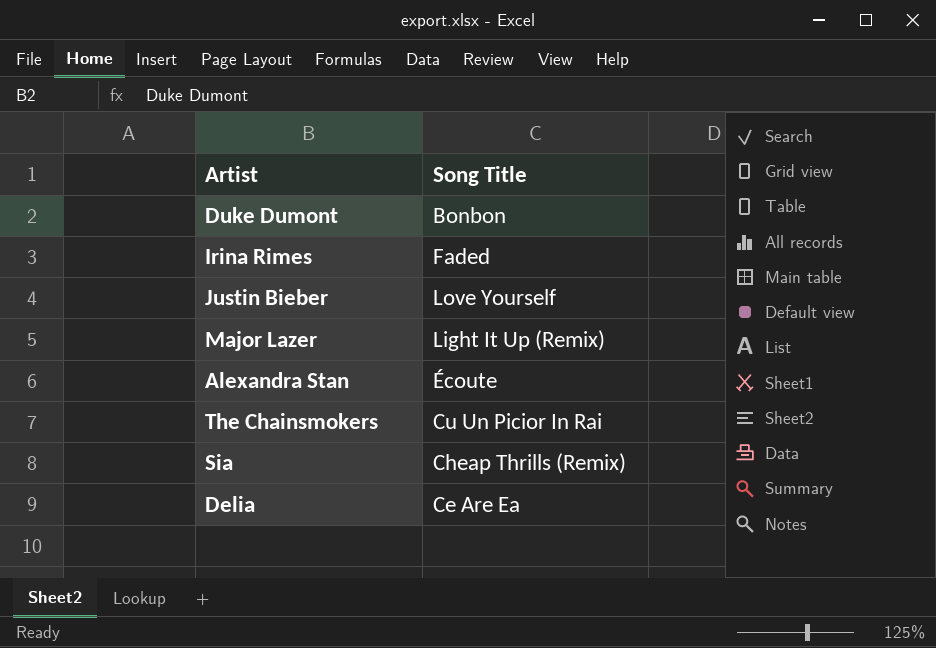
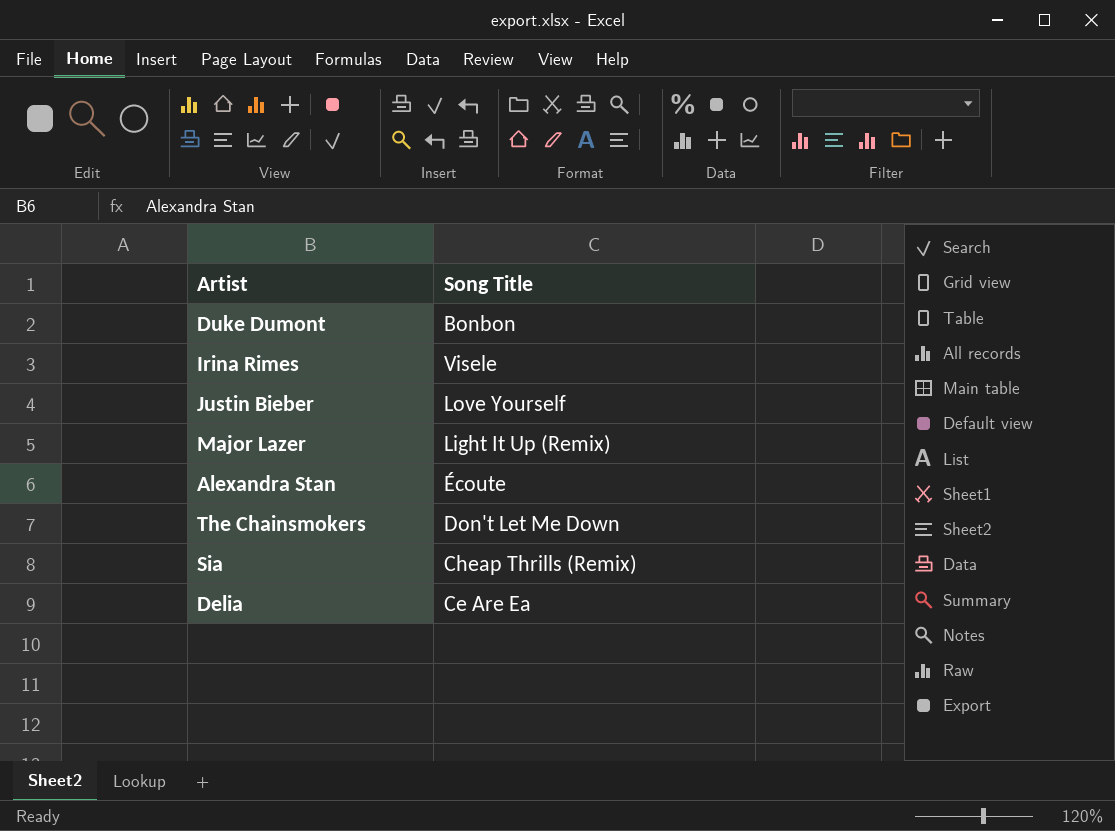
Irina Rimes | Song Title: Faded -> Visele
The Chainsmokers | Song Title: Cu Un Picior In Rai -> Don't Let Me Down

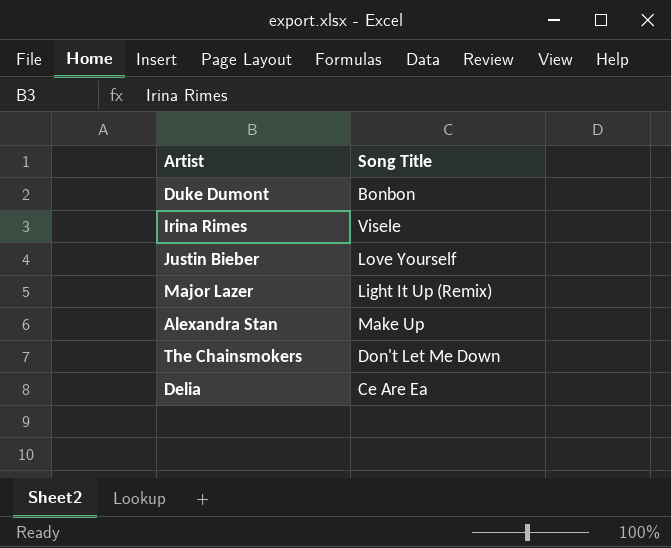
row Sia: Cheap Thrills (Remix) -> none
Alexandra Stan | Song Title: Écoute -> Make Up

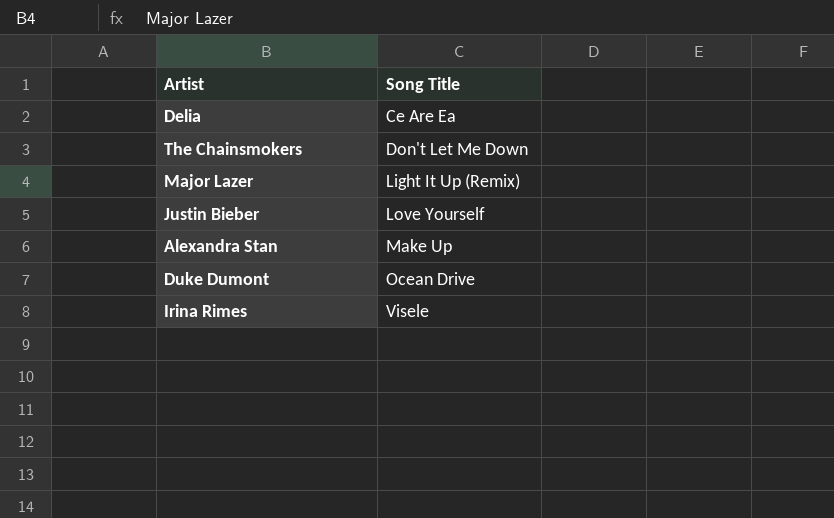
row order: none -> Song Title ascending
Duke Dumont | Song Title: Bonbon -> Ocean Drive

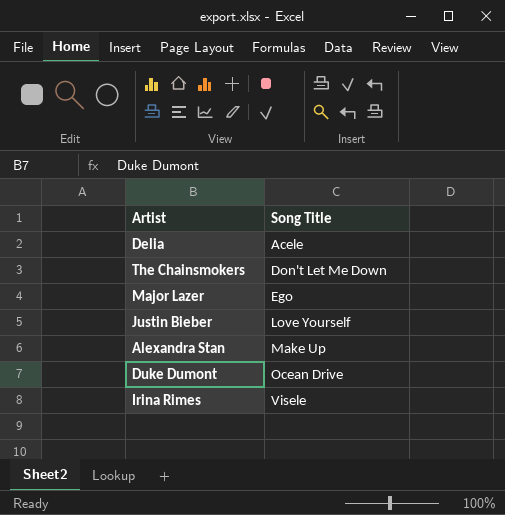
Delia | Song Title: Ce Are Ea -> Acele
Major Lazer | Song Title: Light It Up (Remix) -> Ego

